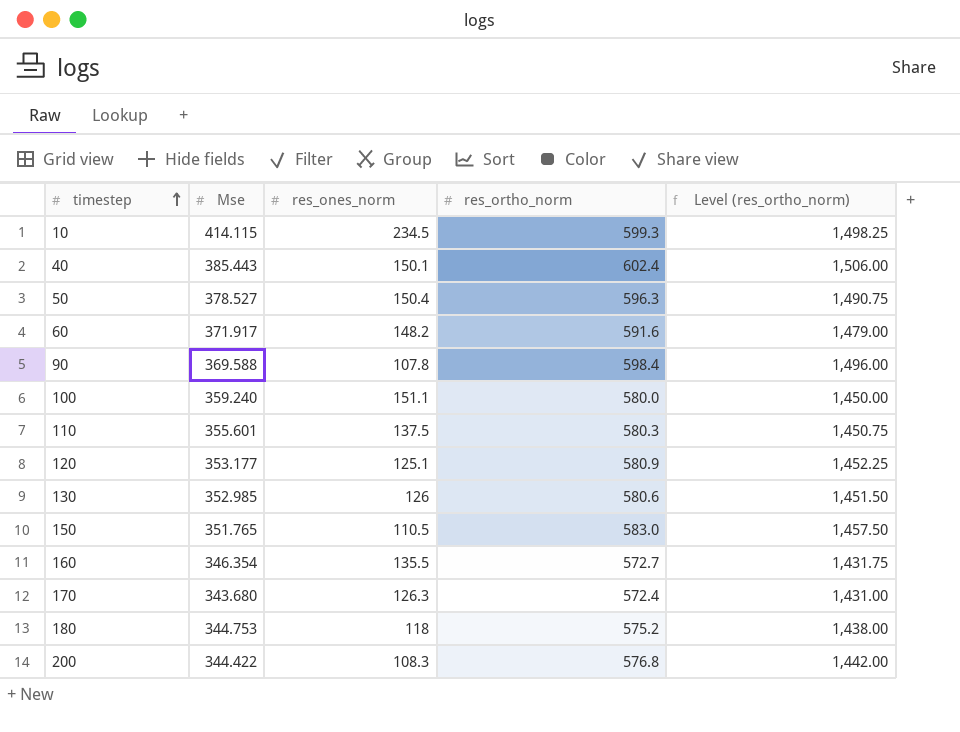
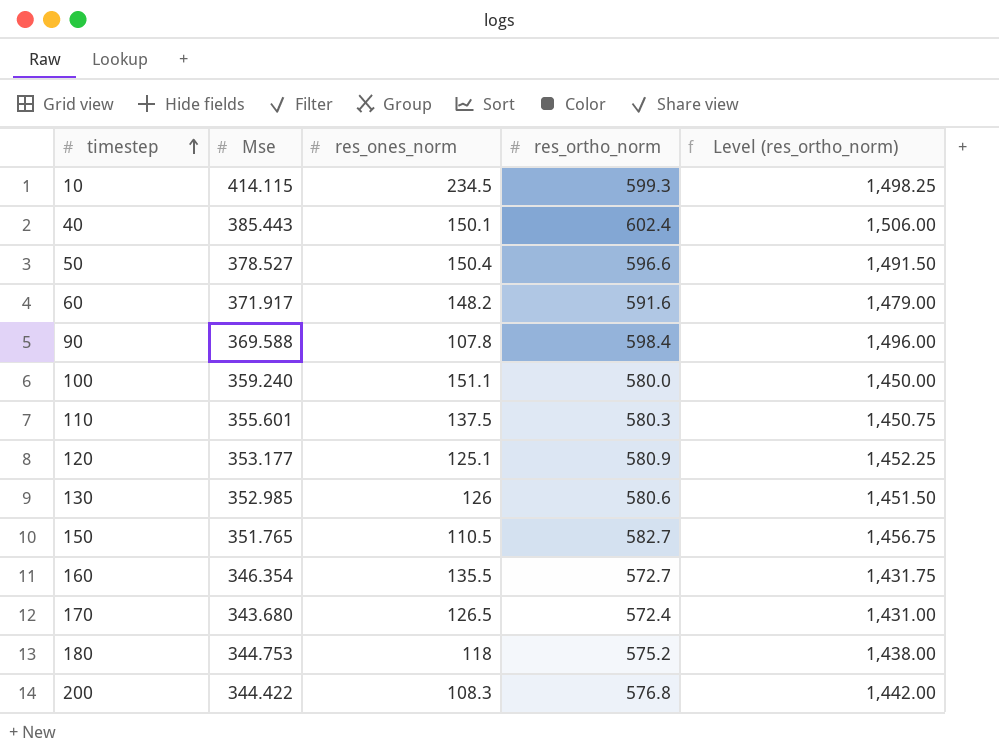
50 | res_ortho_norm: 596.3 -> 596.6
50 | Level (res_ortho_norm): 1,490.75 -> 1,491.50
150 | res_ortho_norm: 583.0 -> 582.7
150 | Level (res_ortho_norm): 1,457.50 -> 1,456.75
170 | res_ones_norm: 126.3 -> 126.5

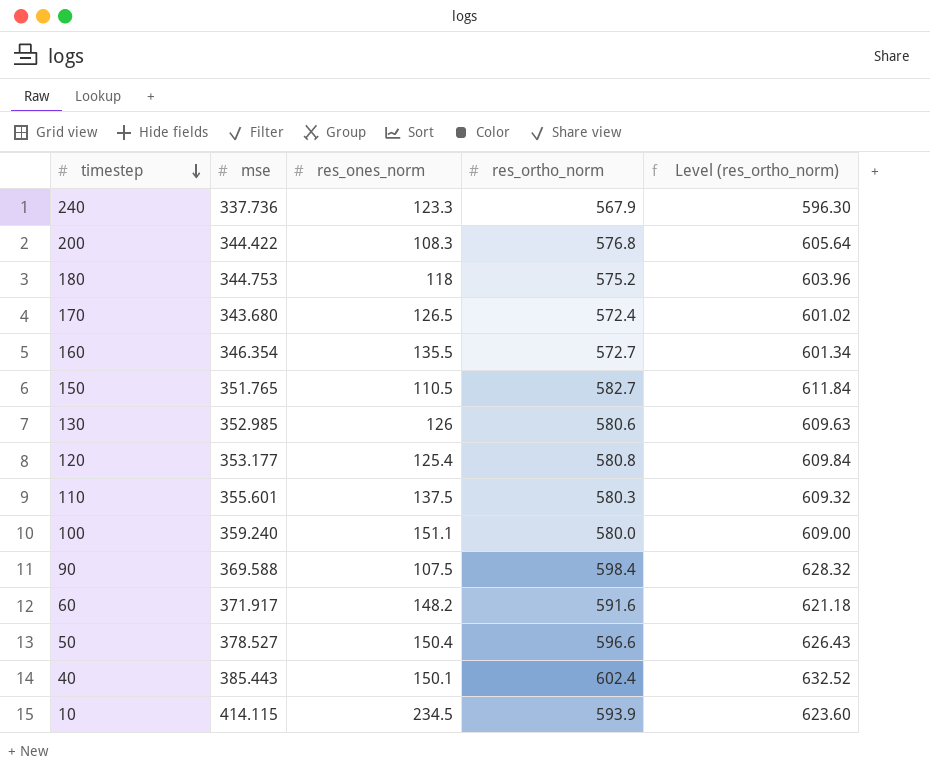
row order: timestep ascending -> timestep descending
column name: Mse -> mse
column Level (res_ortho_norm) | formula: [res_ortho_norm] * 2.5 -> [res_ortho_norm] * 1.05
row 240: none -> 337.736 | 123.3 | 567.9 | 596.30
120 | res_ones_norm: 125.1 -> 125.4
120 | res_ortho_norm: 580.9 -> 580.8
90 | res_ones_norm: 107.8 -> 107.5
10 | res_ortho_norm: 599.3 -> 593.9

